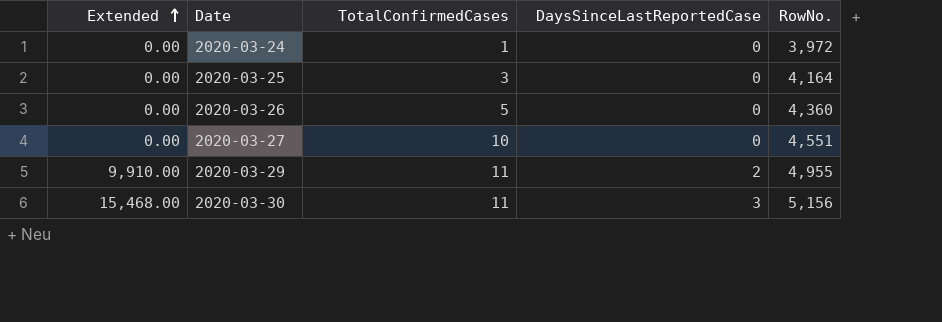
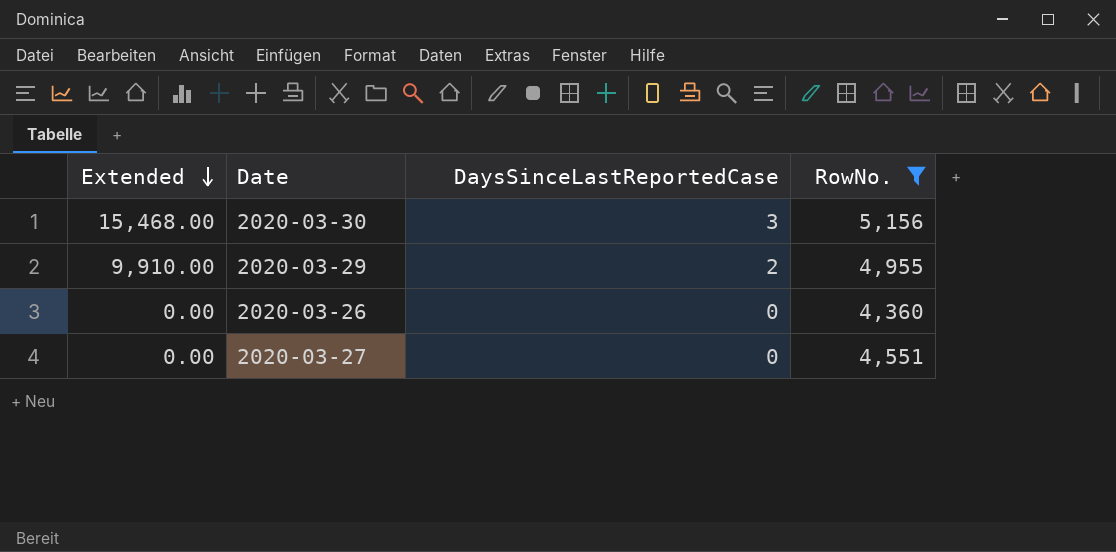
filter: none -> RowNo. >= 4,360
row order: Extended ascending -> Extended descending
column TotalConfirmedCases | position: 3 -> none

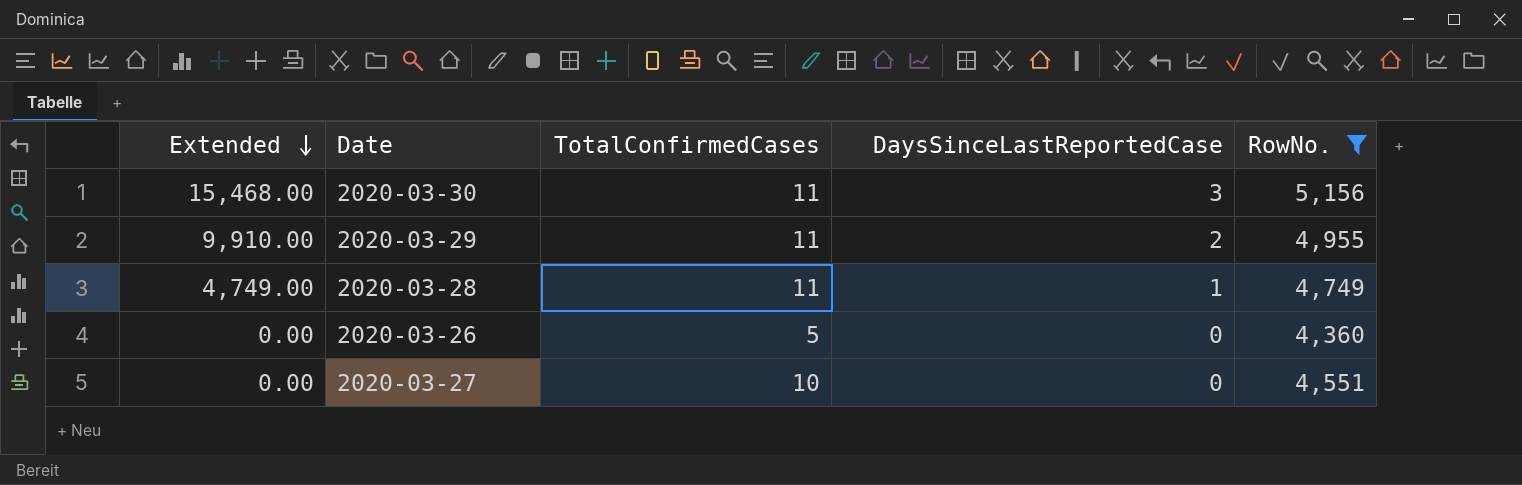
column TotalConfirmedCases | position: none -> 3
row 2020-03-28: none -> 4,749.00 | 11 | 1 | 4,749

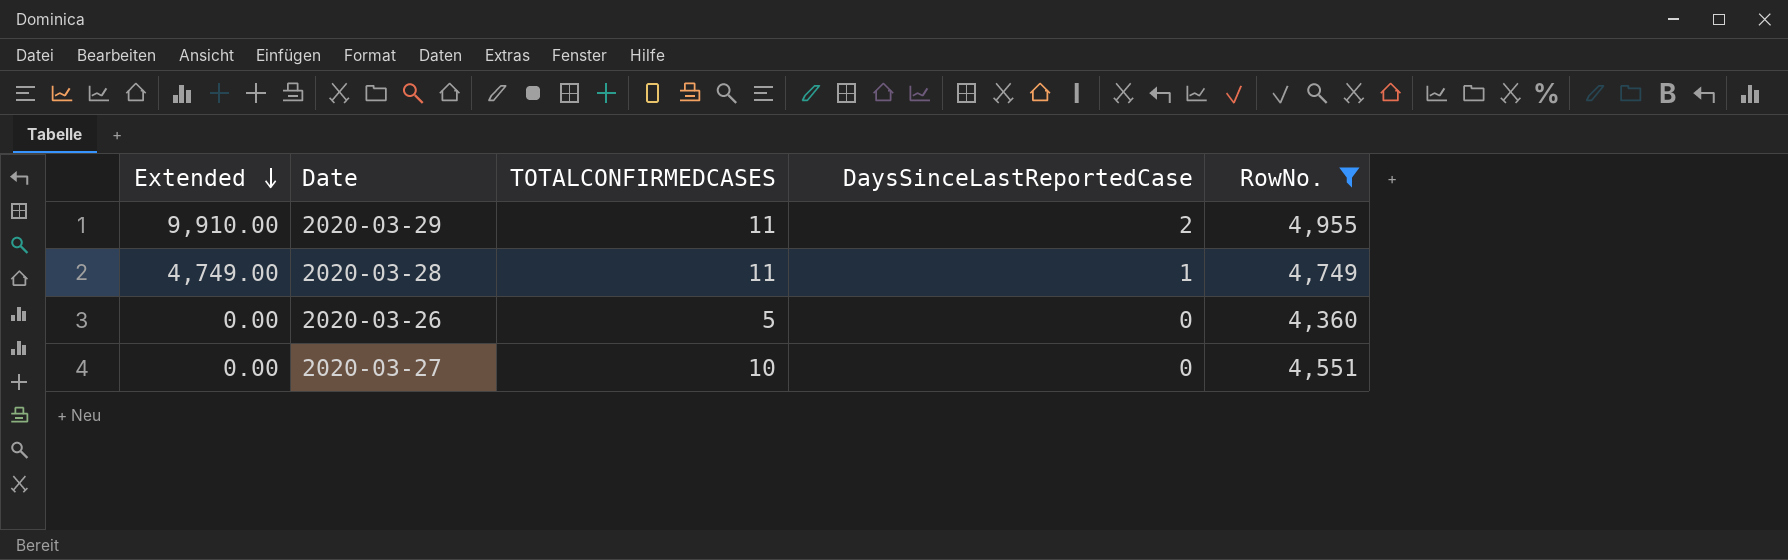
column name: TotalConfirmedCases -> TOTALCONFIRMEDCASES
row 2020-03-30: 15,468.00 | 11 | 3 | 5,156 -> none

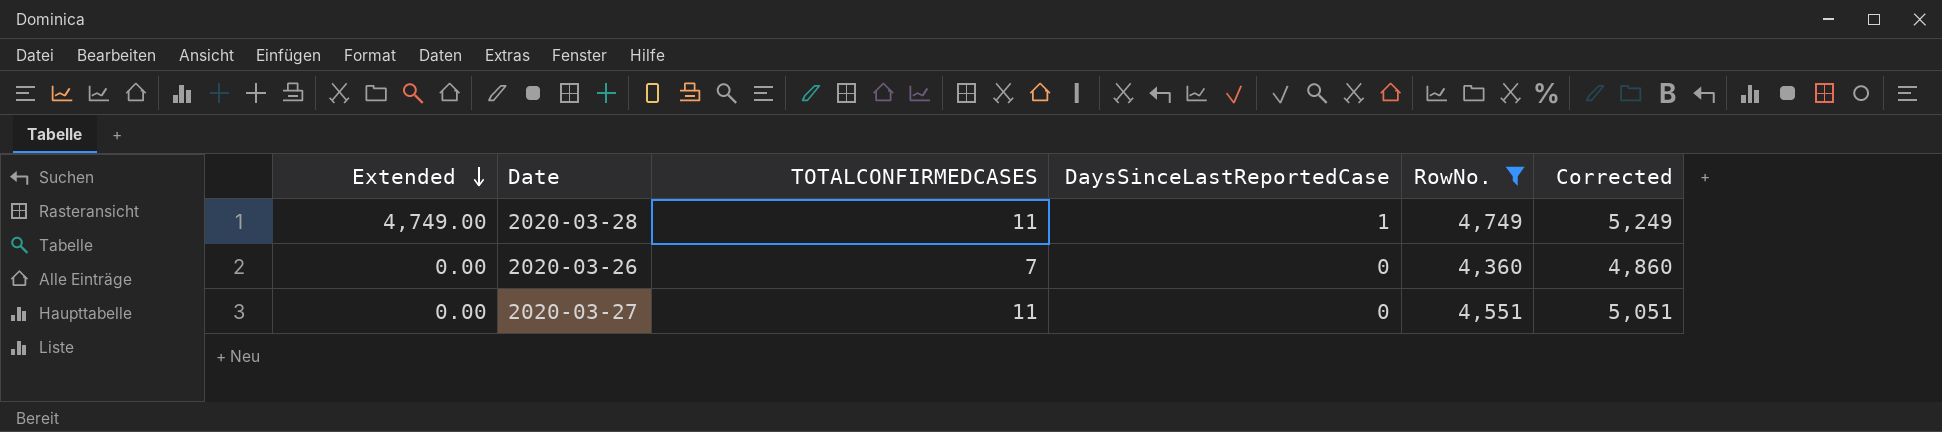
column Corrected | formula: none -> [RowNo.] + 500
row 2020-03-29: 9,910.00 | 11 | 2 | 4,955 -> none
2020-03-26 | TOTALCONFIRMEDCASES: 5 -> 7
2020-03-27 | TOTALCONFIRMEDCASES: 10 -> 11

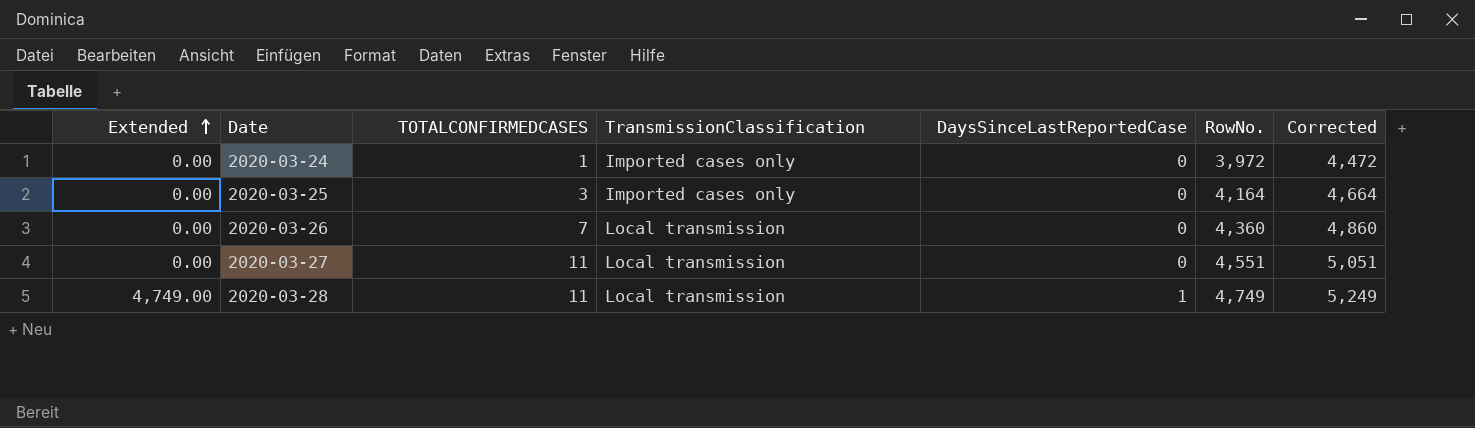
filter: RowNo. >= 4,360 -> none
row order: Extended descending -> Extended ascending
column TransmissionClassification | position: none -> 4

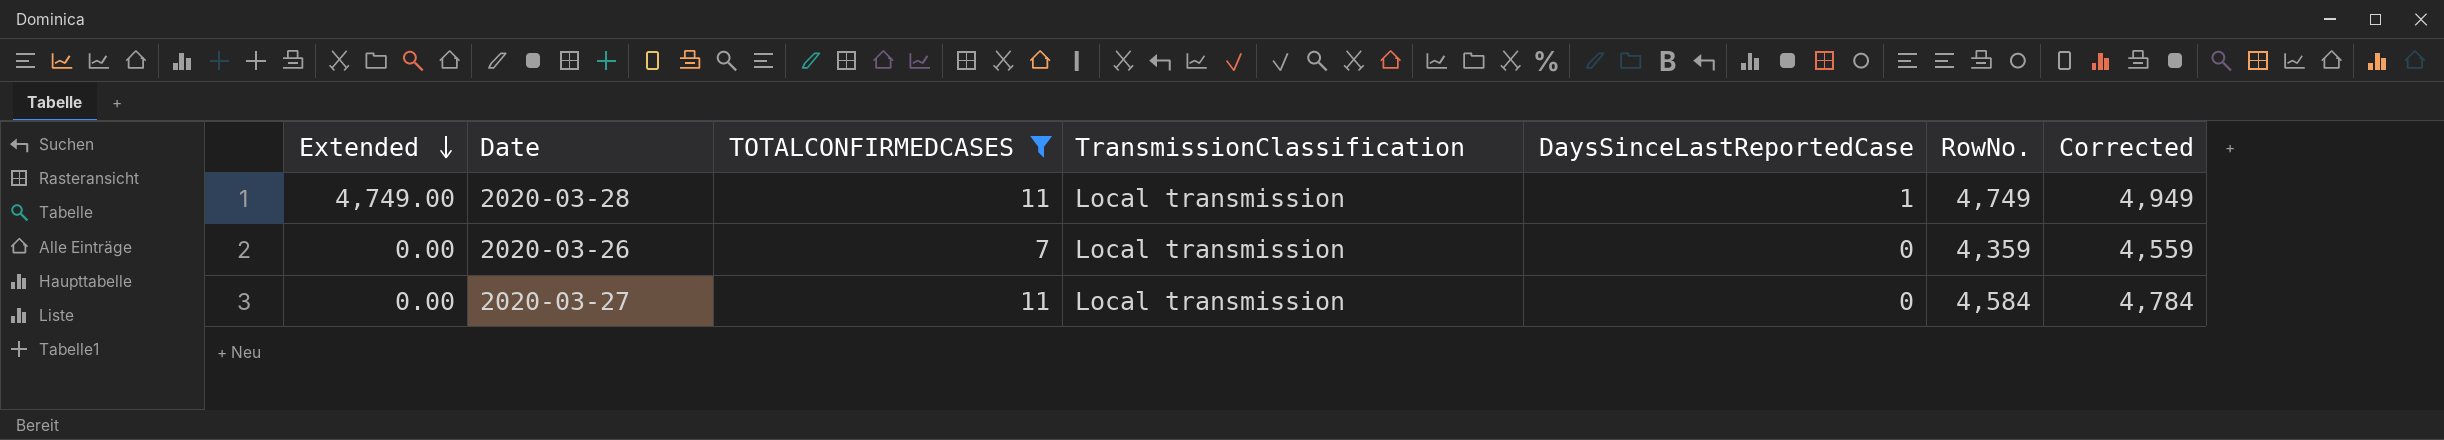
filter: none -> TOTALCONFIRMEDCASES >= 7
row order: Extended ascending -> Extended descending
column Corrected | formula: [RowNo.] + 500 -> [RowNo.] + 200
2020-03-26 | RowNo.: 4,360 -> 4,359
2020-03-27 | RowNo.: 4,551 -> 4,584

